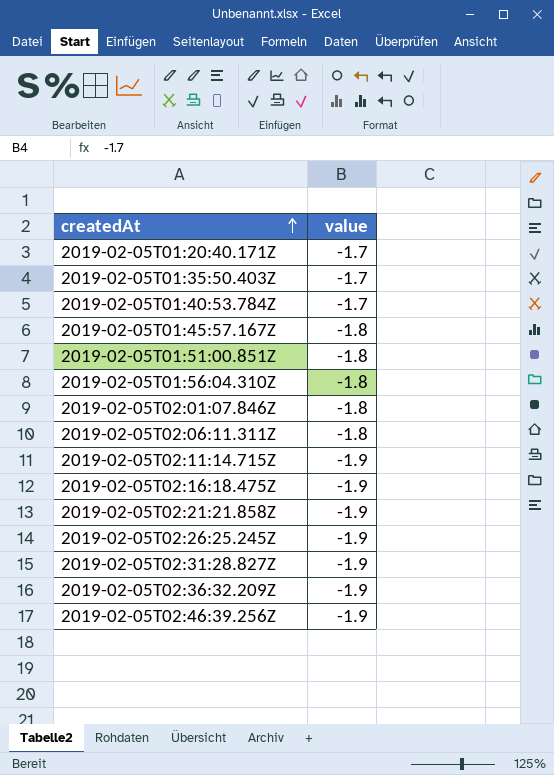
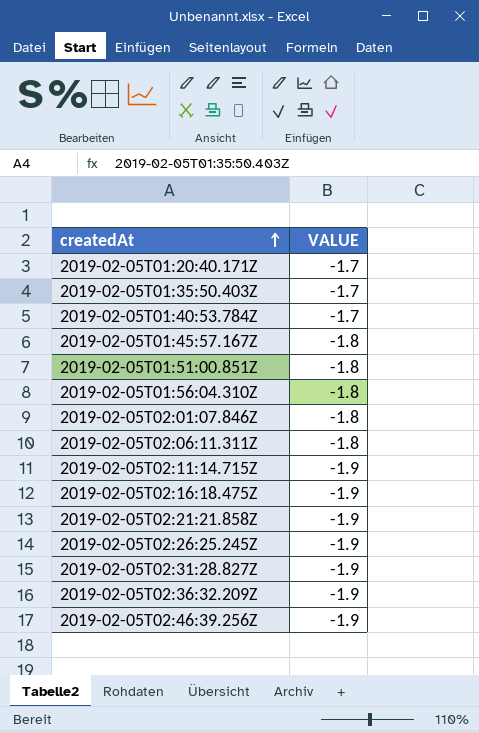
column name: value -> VALUE

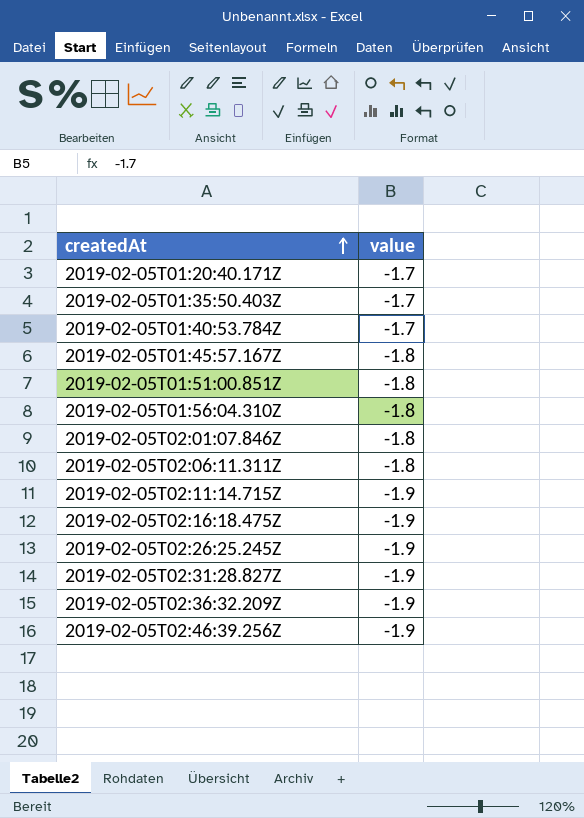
column name: VALUE -> value
row 2019-02-05T02:21:21.858Z: -1.9 -> none

